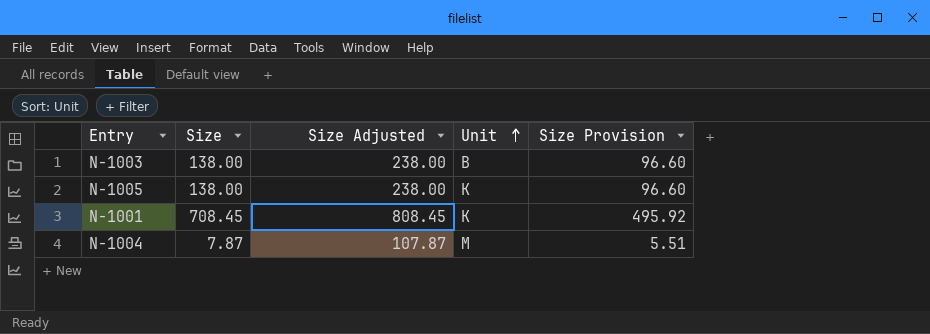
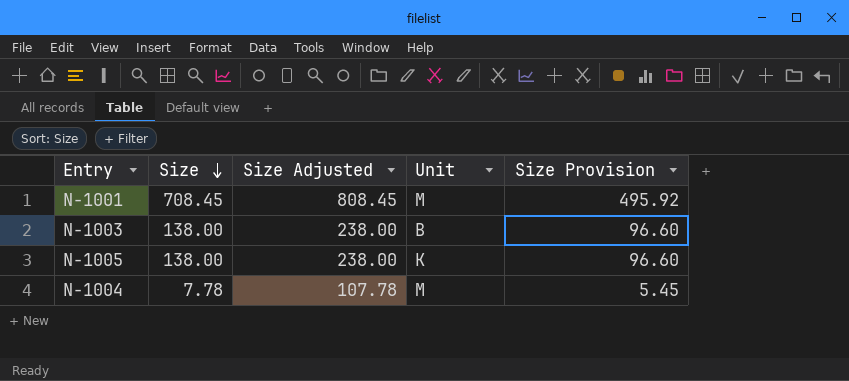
row order: Unit ascending -> Size descending
N-1001 | Unit: K -> M
N-1004 | Size: 7.87 -> 7.78
N-1004 | Size Adjusted: 107.87 -> 107.78
N-1004 | Size Provision: 5.51 -> 5.45

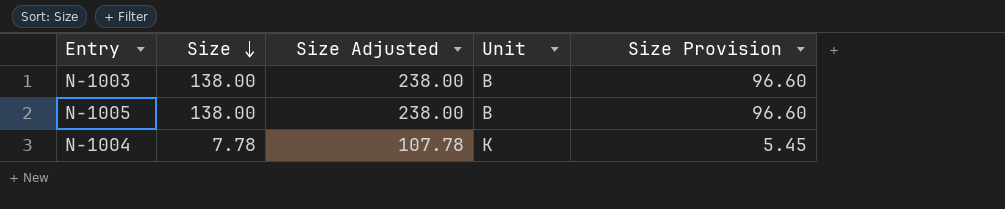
row N-1001: 708.45 | 808.45 | M | 495.92 -> none
N-1005 | Unit: K -> B
N-1004 | Unit: M -> K

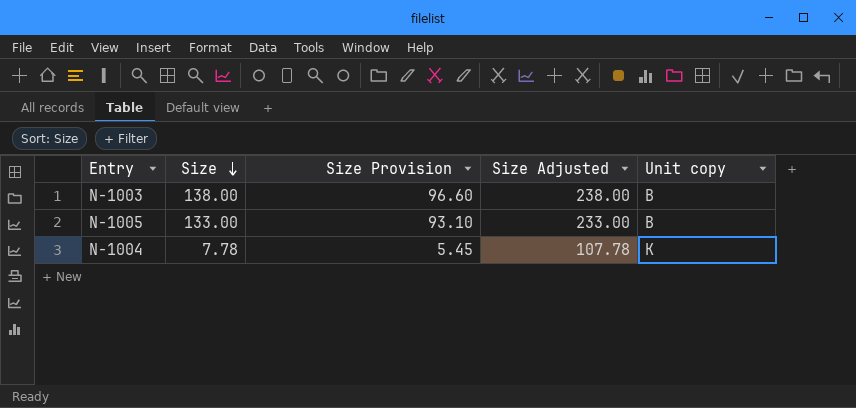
column Size Provision | position: 5 -> 3
column name: Unit -> Unit copy
N-1005 | Size: 138.00 -> 133.00
N-1005 | Size Provision: 96.60 -> 93.10
N-1005 | Size Adjusted: 238.00 -> 233.00

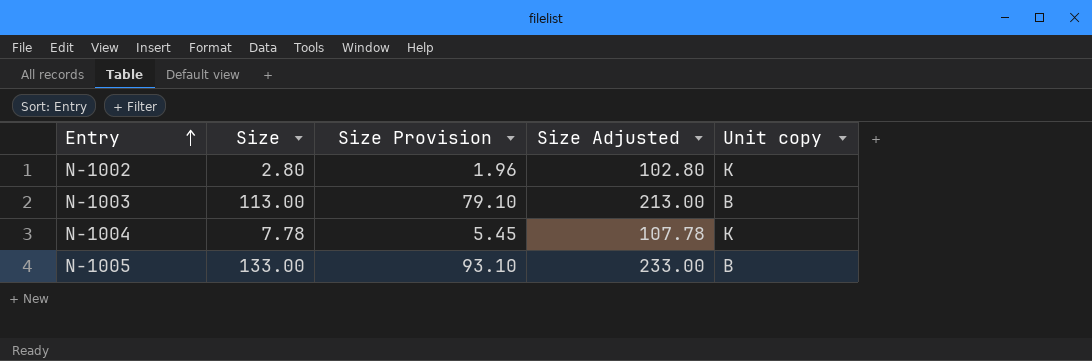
row order: Size descending -> Entry ascending
row N-1002: none -> 2.80 | 1.96 | 102.80 | K
N-1003 | Size: 138.00 -> 113.00
N-1003 | Size Provision: 96.60 -> 79.10
N-1003 | Size Adjusted: 238.00 -> 213.00

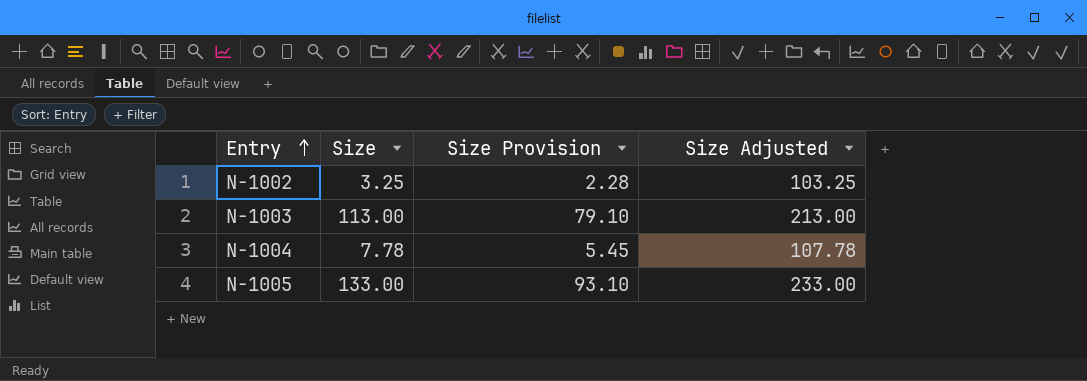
column Unit copy | position: 5 -> none
N-1002 | Size: 2.80 -> 3.25
N-1002 | Size Provision: 1.96 -> 2.28
N-1002 | Size Adjusted: 102.80 -> 103.25

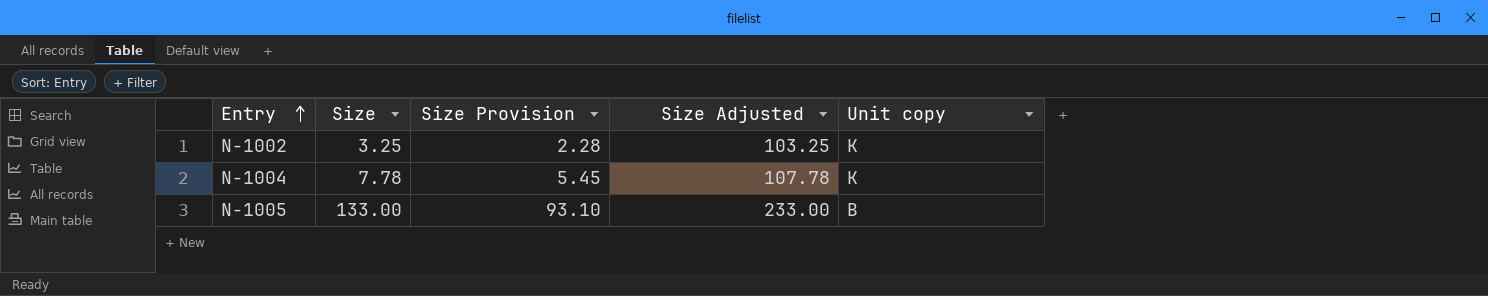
column Unit copy | position: none -> 5
row N-1003: 113.00 | 79.10 | 213.00 -> none

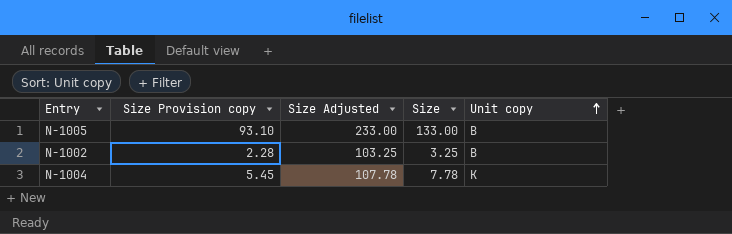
row order: Entry ascending -> Unit copy ascending
column name: Size Provision -> Size Provision copy
column Size | position: 2 -> 4
N-1002 | Unit copy: K -> B

